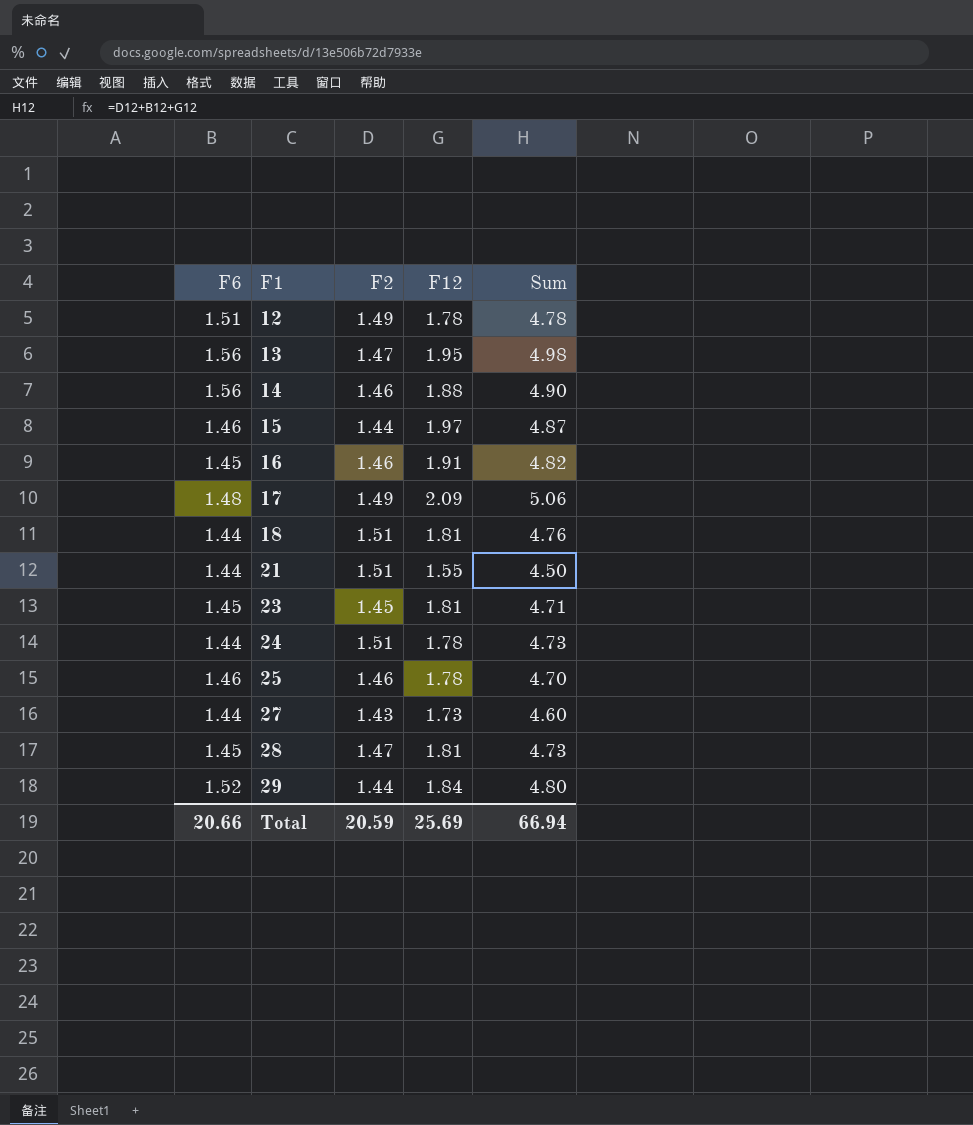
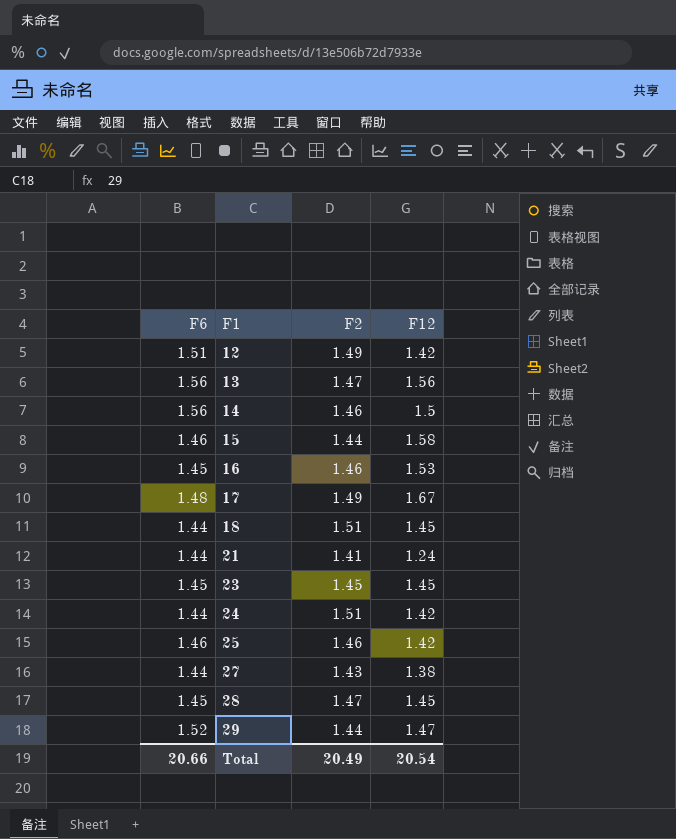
column Sum | formula: [F6] + [F2] + [F12] -> none
12 | F12: 1.78 -> 1.42
13 | F12: 1.95 -> 1.56
14 | F12: 1.88 -> 1.5
15 | F12: 1.97 -> 1.58
16 | F12: 1.91 -> 1.53
17 | F12: 2.09 -> 1.67
18 | F12: 1.81 -> 1.45
21 | F2: 1.51 -> 1.41
21 | F12: 1.55 -> 1.24
23 | F12: 1.81 -> 1.45
24 | F12: 1.78 -> 1.42
25 | F12: 1.78 -> 1.42
27 | F12: 1.73 -> 1.38
28 | F12: 1.81 -> 1.45
29 | F12: 1.84 -> 1.47
Total | F2: 20.59 -> 20.49
Total | F12: 25.69 -> 20.54

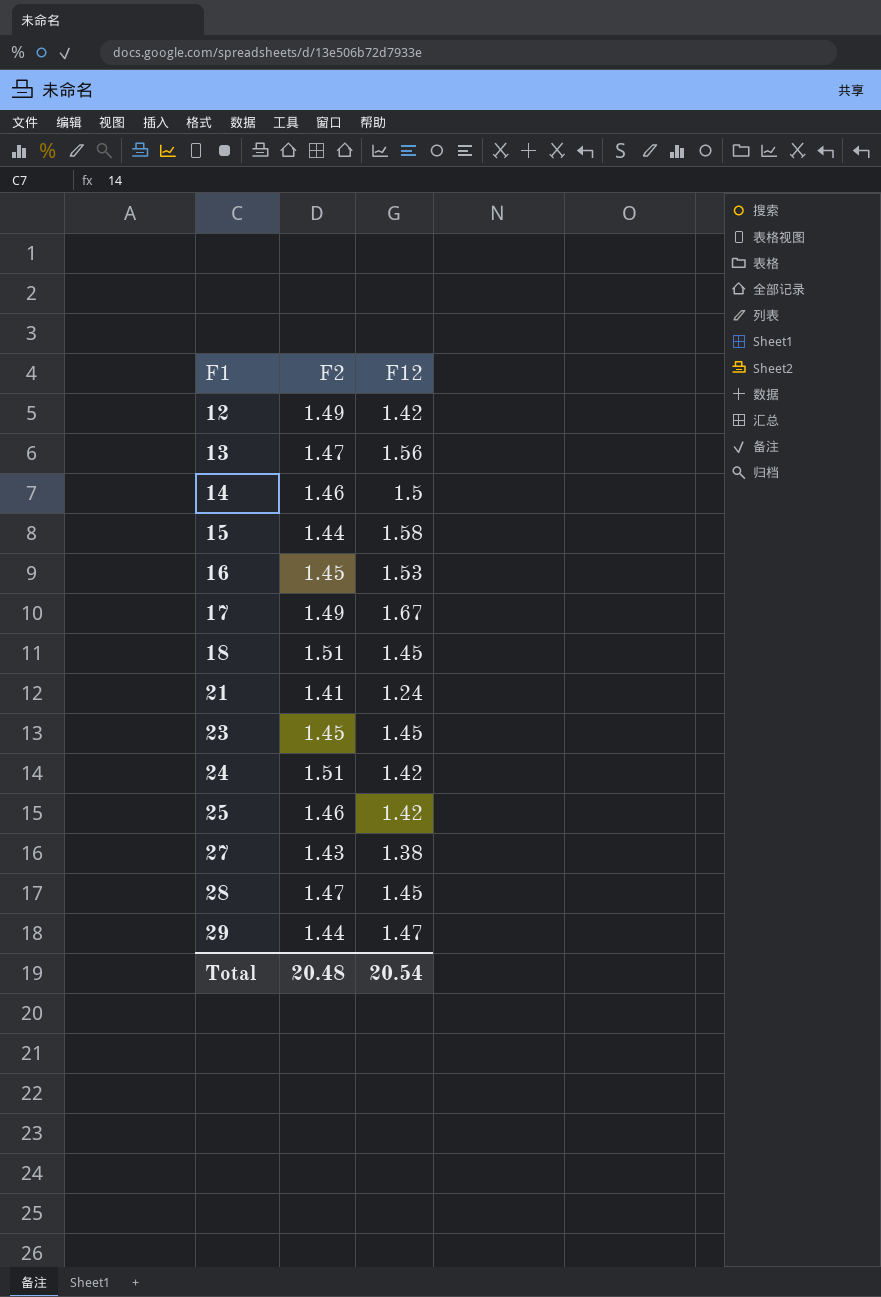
column F6 | position: 1 -> none
16 | F2: 1.46 -> 1.45
Total | F2: 20.49 -> 20.48

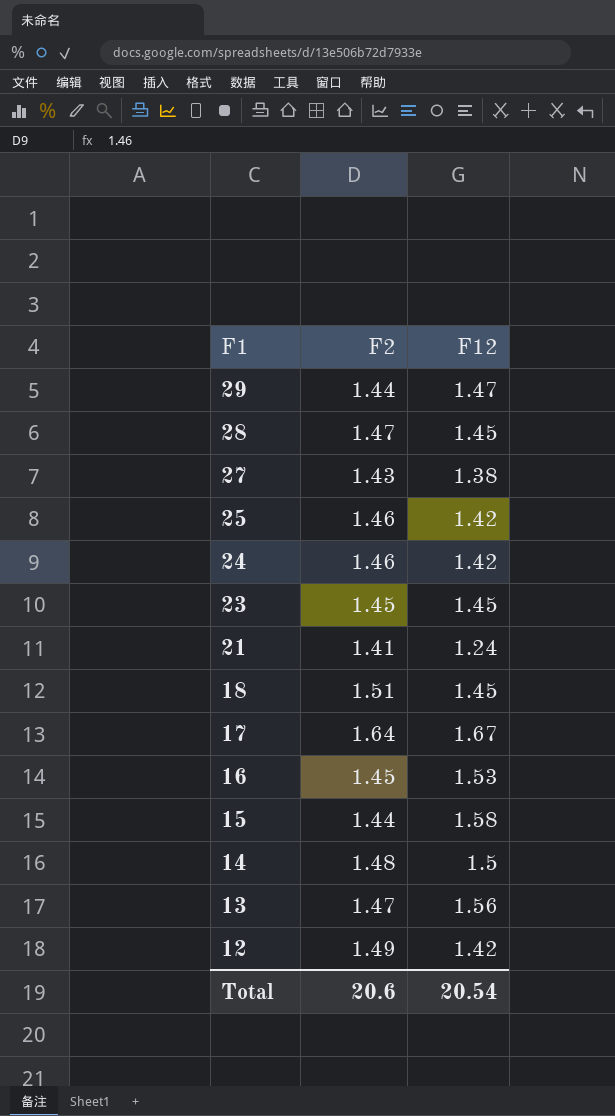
row order: F1 ascending -> F1 descending
24 | F2: 1.51 -> 1.46
17 | F2: 1.49 -> 1.64
14 | F2: 1.46 -> 1.48
Total | F2: 20.48 -> 20.6

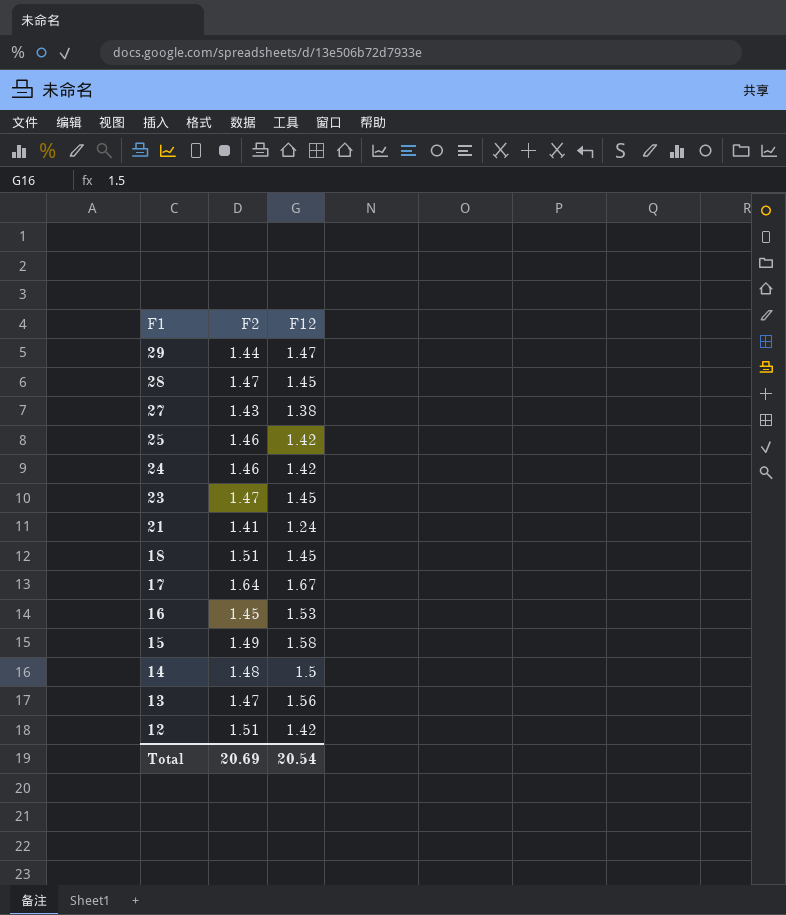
23 | F2: 1.45 -> 1.47
15 | F2: 1.44 -> 1.49
12 | F2: 1.49 -> 1.51
Total | F2: 20.6 -> 20.69

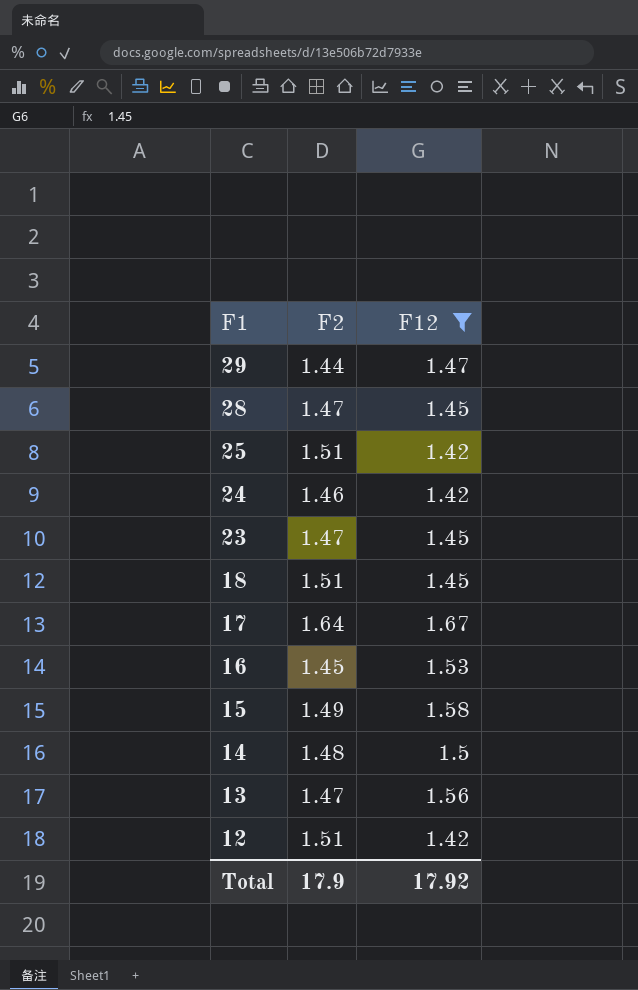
filter: none -> F12 >= 1.42
25 | F2: 1.46 -> 1.51
Total | F2: 20.69 -> 17.9
Total | F12: 20.54 -> 17.92

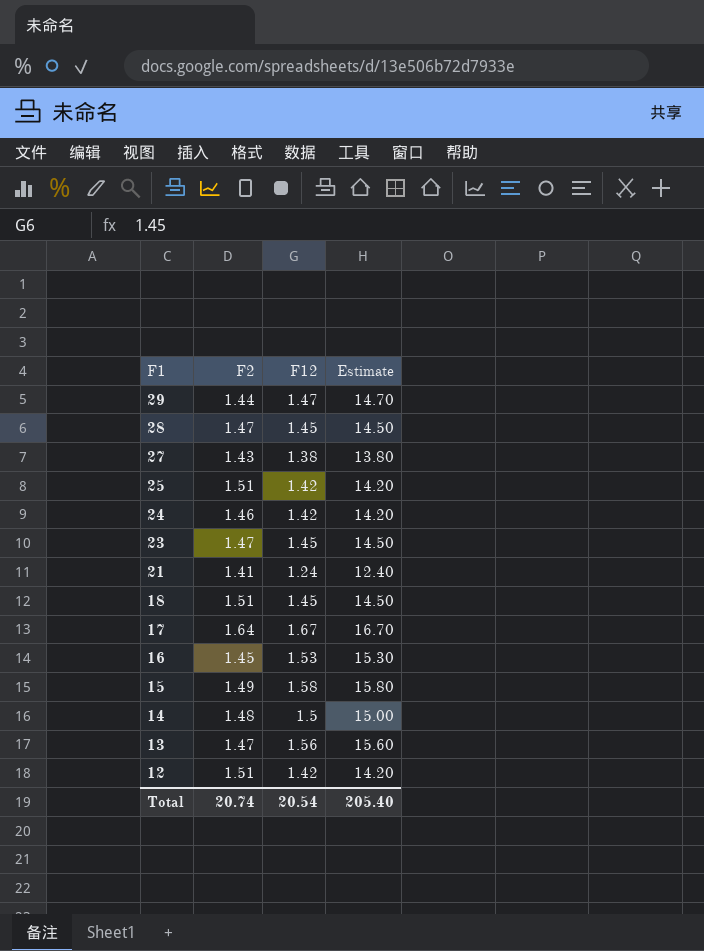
filter: F12 >= 1.42 -> none
column Estimate | formula: none -> [F12] * 10
Total | F2: 17.9 -> 20.74
Total | F12: 17.92 -> 20.54

